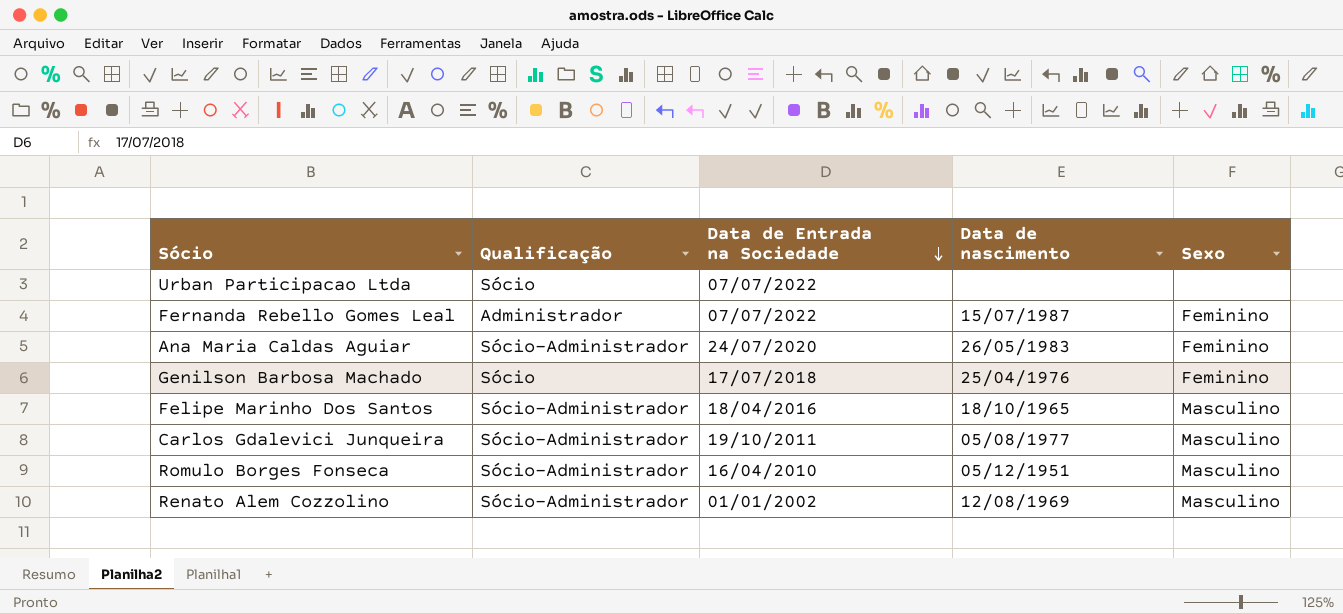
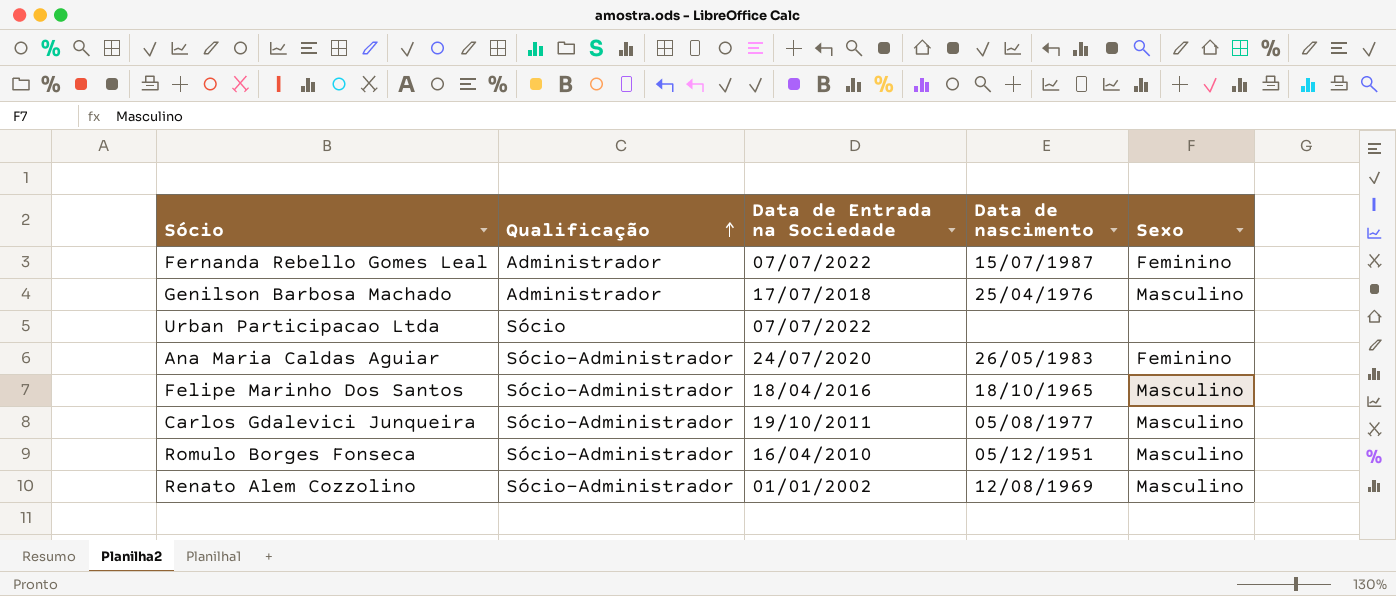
row order: Data de Entrada na Sociedade descending -> Qualificação ascending
Genilson Barbosa Machado | Qualificação: Sócio -> Administrador
Genilson Barbosa Machado | Sexo: Feminino -> Masculino

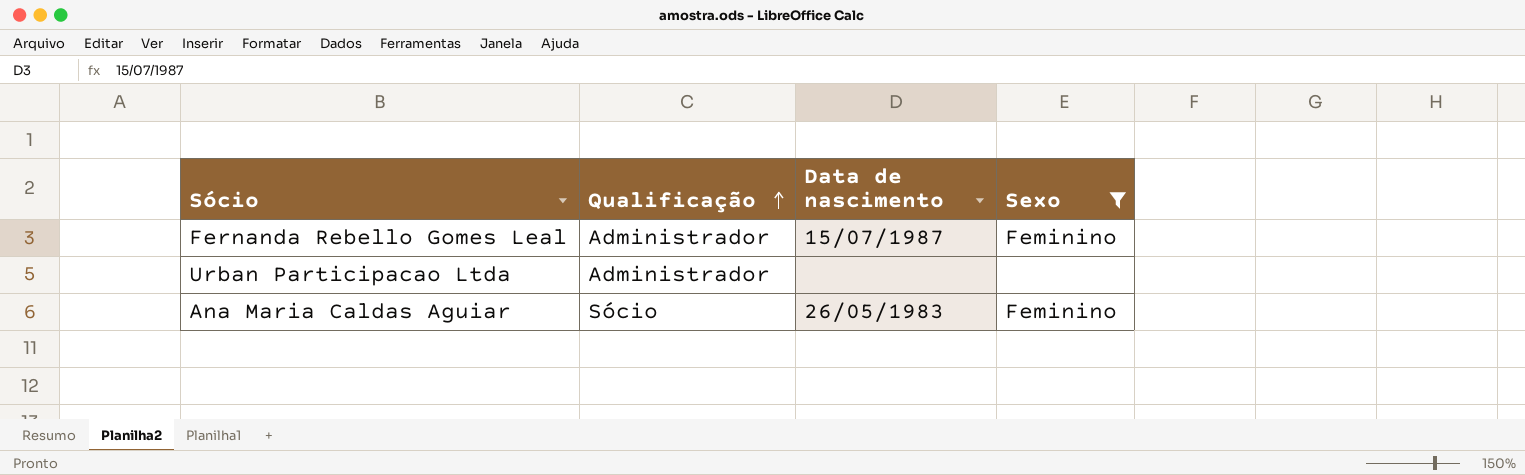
filter: none -> Sexo != Masculino
column Data de Entrada na Sociedade | position: 3 -> none
Urban Participacao Ltda | Qualificação: Sócio -> Administrador
Ana Maria Caldas Aguiar | Qualificação: Sócio-Administrador -> Sócio

